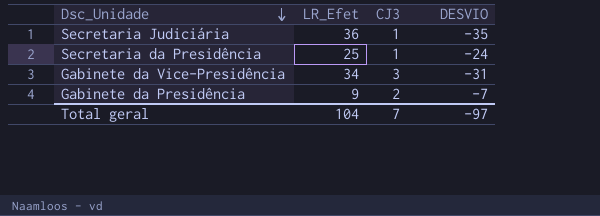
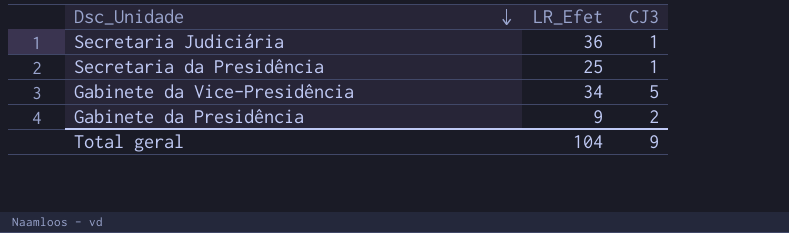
column DESVIO | formula: [CJ3] - [LR_Efet] -> none
Gabinete da Vice-Presidência | CJ3: 3 -> 5
Total geral | CJ3: 7 -> 9

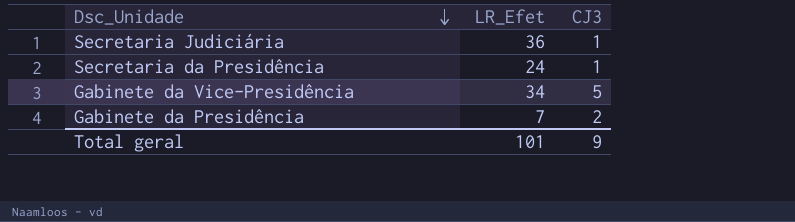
Secretaria da Presidência | LR_Efet: 25 -> 24
Gabinete da Presidência | LR_Efet: 9 -> 7
Total geral | LR_Efet: 104 -> 101

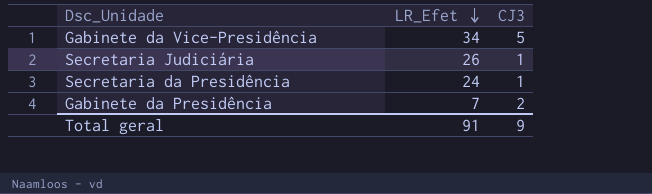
row order: Dsc_Unidade descending -> LR_Efet descending
Secretaria Judiciária | LR_Efet: 36 -> 26
Total geral | LR_Efet: 101 -> 91

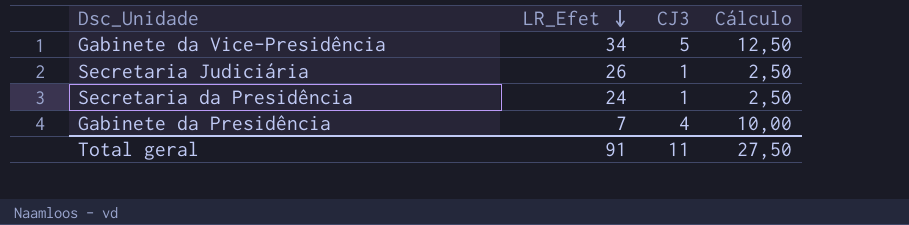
column Cálculo | formula: none -> [CJ3] * 2,5
Gabinete da Presidência | CJ3: 2 -> 4
Total geral | CJ3: 9 -> 11

